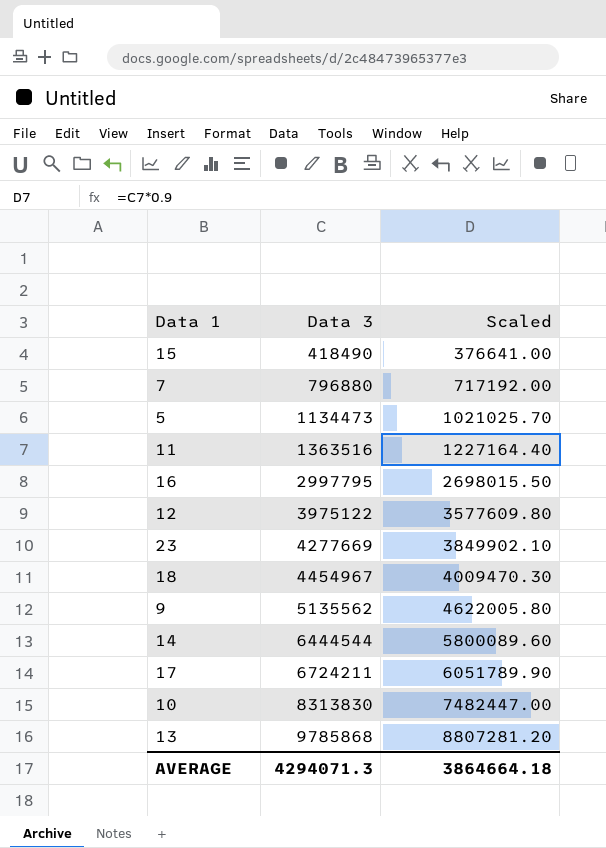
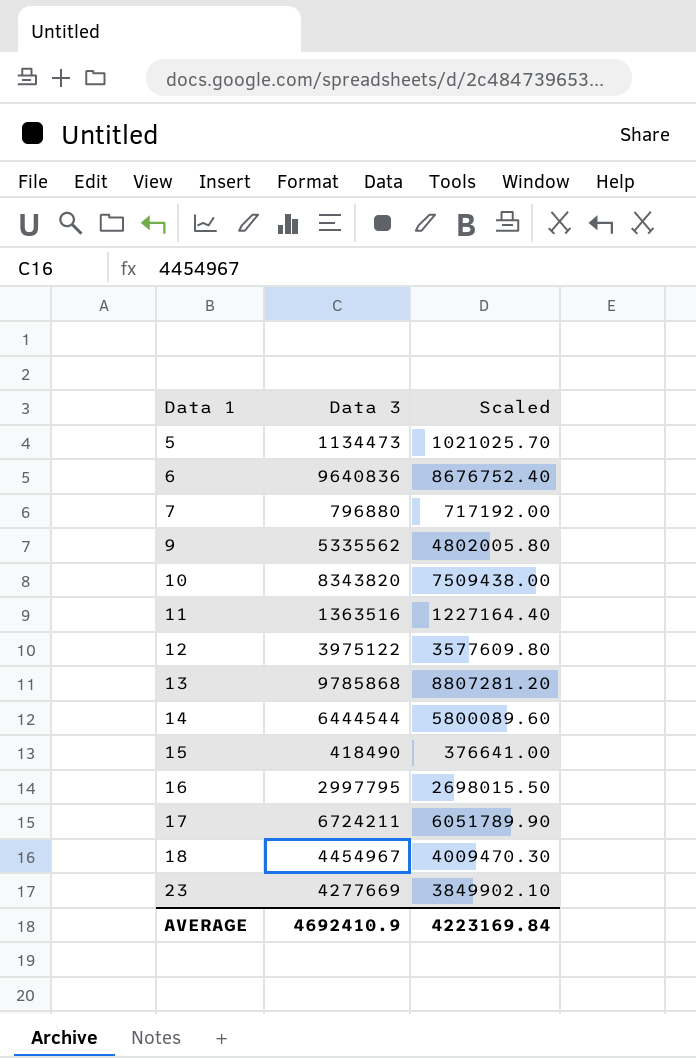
row order: Data 3 ascending -> Data 1 ascending
row 6: none -> 9640836 | 8676752.40
9 | Data 3: 5135562 -> 5335562
9 | Scaled: 4622005.80 -> 4802005.80
10 | Data 3: 8313830 -> 8343820
10 | Scaled: 7482447.00 -> 7509438.00
AVERAGE | Data 3: 4294071.3 -> 4692410.9
AVERAGE | Scaled: 3864664.18 -> 4223169.84

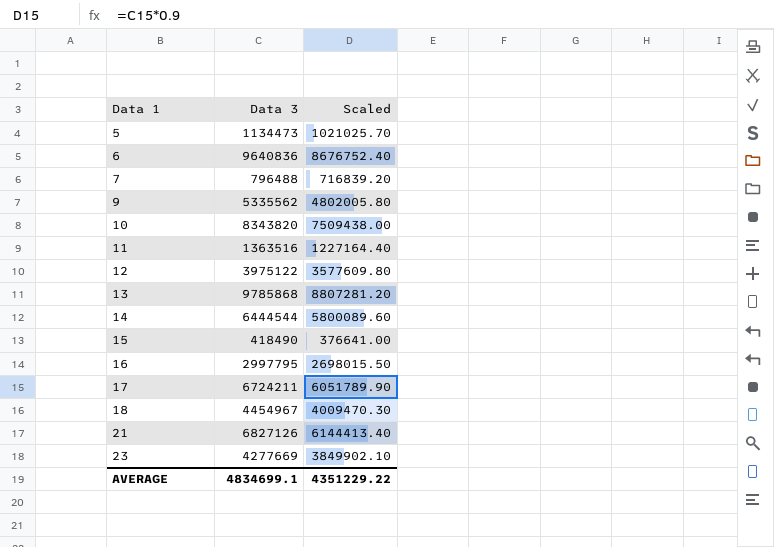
7 | Data 3: 796880 -> 796488
7 | Scaled: 717192.00 -> 716839.20
row 21: none -> 6827126 | 6144413.40
AVERAGE | Data 3: 4692410.9 -> 4834699.1
AVERAGE | Scaled: 4223169.84 -> 4351229.22

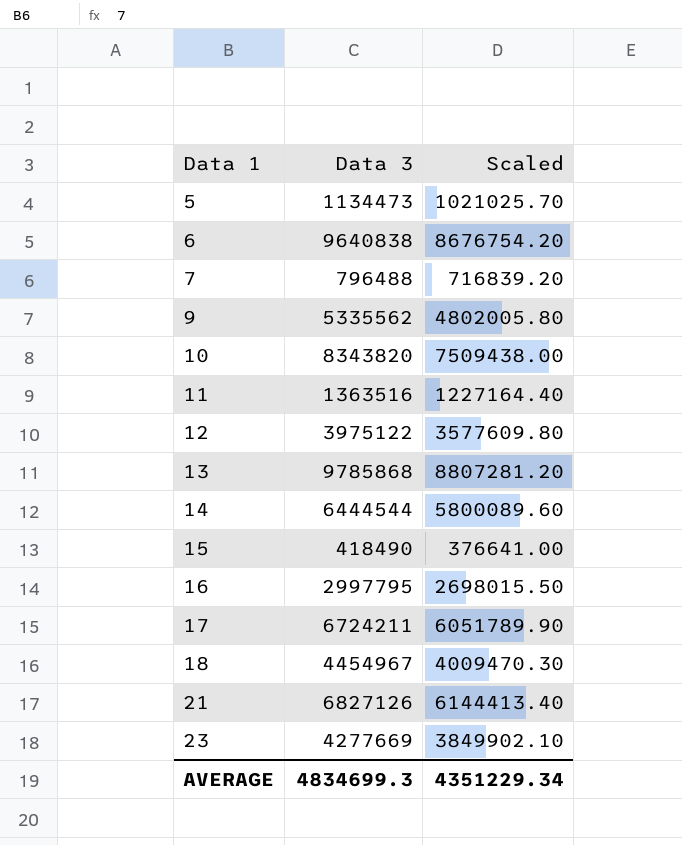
6 | Data 3: 9640836 -> 9640838
6 | Scaled: 8676752.40 -> 8676754.20
AVERAGE | Data 3: 4834699.1 -> 4834699.3
AVERAGE | Scaled: 4351229.22 -> 4351229.34

